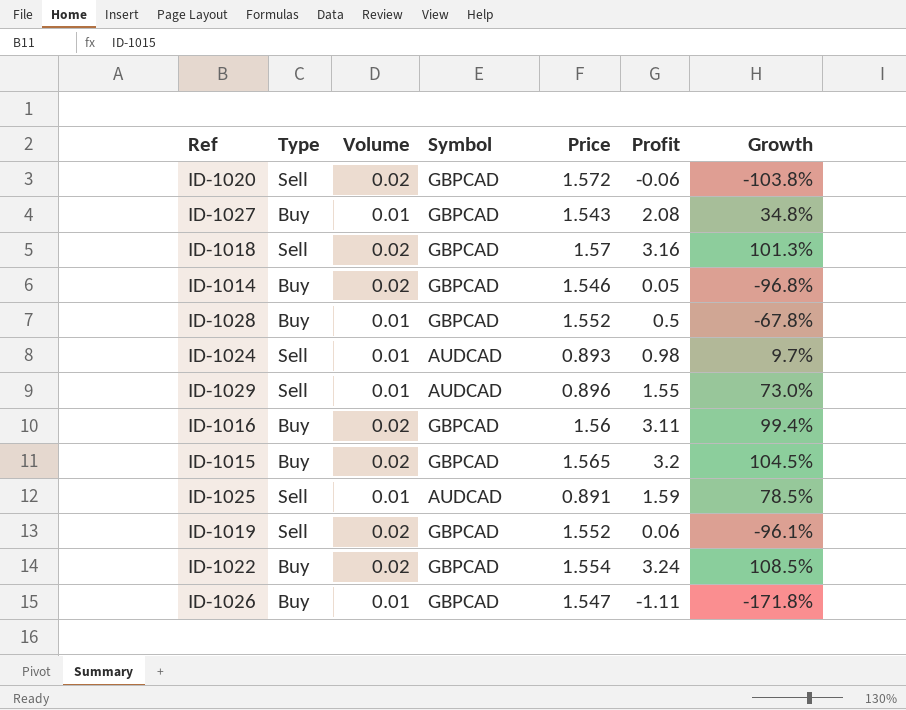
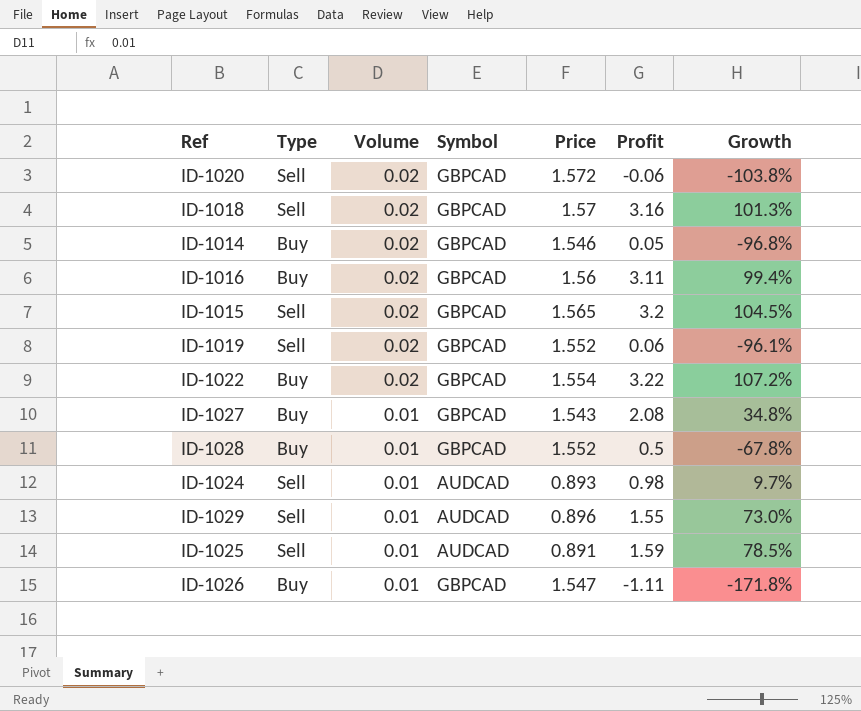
row order: none -> Volume descending
ID-1015 | Type: Buy -> Sell
ID-1022 | Profit: 3.24 -> 3.22
ID-1022 | Growth: 108.5% -> 107.2%

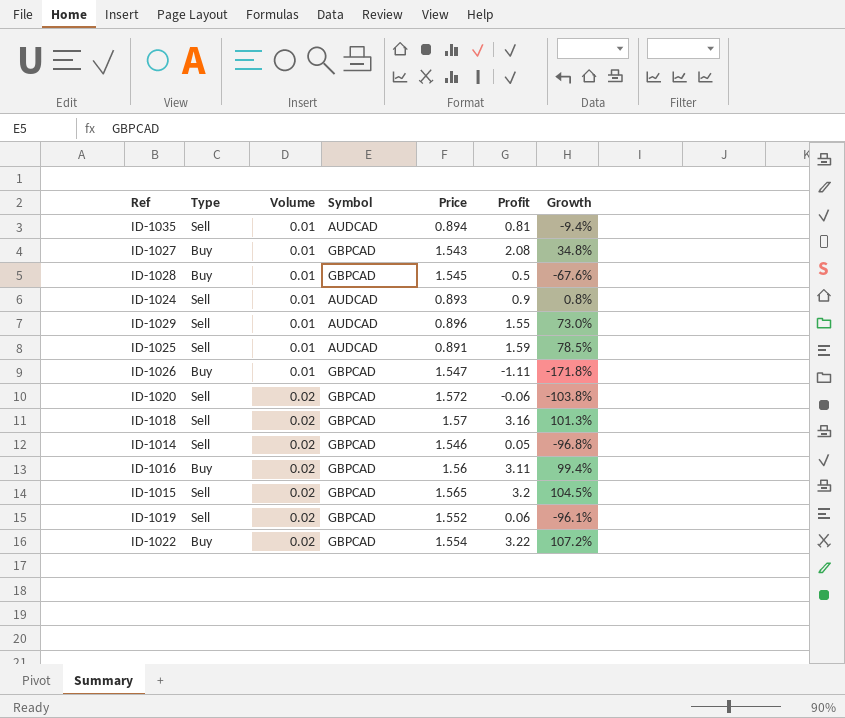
row order: Volume descending -> Volume ascending
row ID-1035: none -> Sell | 0.01 | AUDCAD | 0.894 | 0.81 | -9.4%
ID-1028 | Price: 1.552 -> 1.545
ID-1028 | Growth: -67.8% -> -67.6%
ID-1024 | Profit: 0.98 -> 0.9
ID-1024 | Growth: 9.7% -> 0.8%
ID-1014 | Type: Buy -> Sell

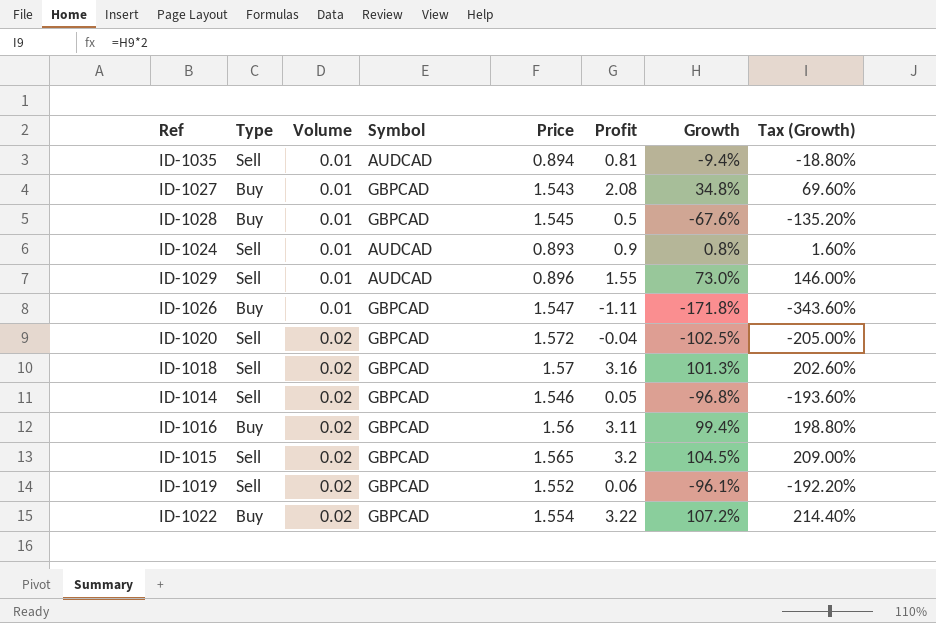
column Tax (Growth) | formula: none -> [Growth] * 2
row ID-1025: Sell | 0.01 | AUDCAD | 0.891 | 1.59 | 78.5% -> none
ID-1020 | Profit: -0.06 -> -0.04
ID-1020 | Growth: -103.8% -> -102.5%

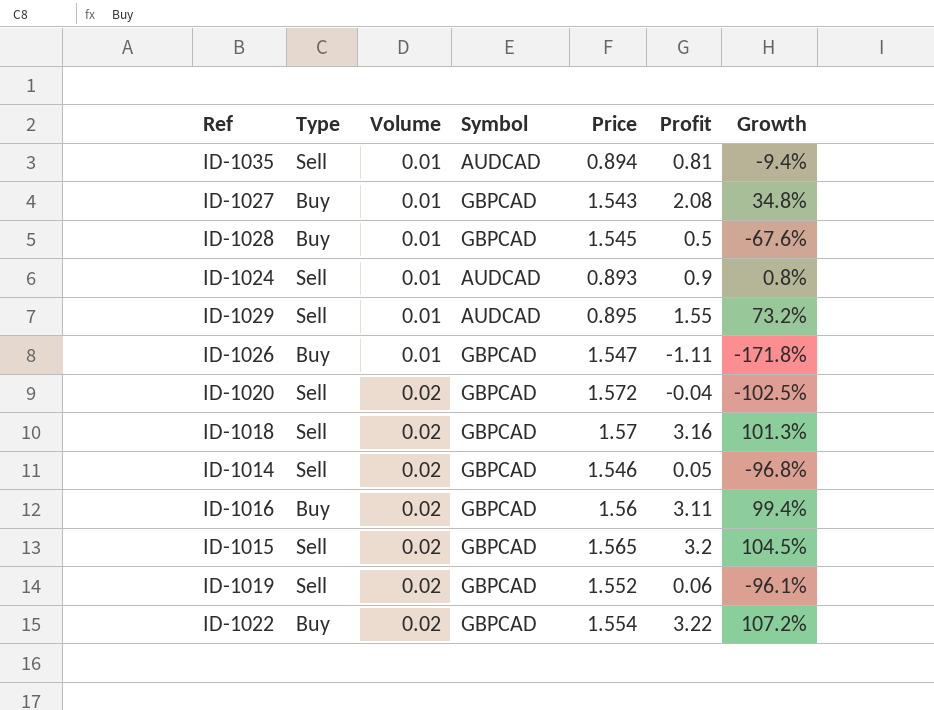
column Tax (Growth) | formula: [Growth] * 2 -> none
ID-1029 | Price: 0.896 -> 0.895
ID-1029 | Growth: 73.0% -> 73.2%

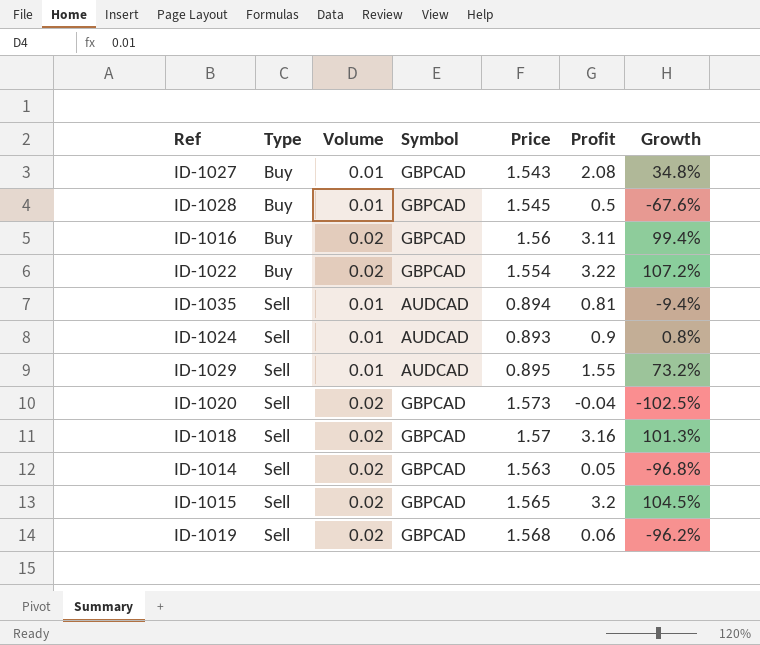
row order: Volume ascending -> Type ascending
row ID-1026: Buy | 0.01 | GBPCAD | 1.547 | -1.11 | -171.8% -> none
ID-1020 | Price: 1.572 -> 1.573
ID-1014 | Price: 1.546 -> 1.563
ID-1019 | Price: 1.552 -> 1.568
ID-1019 | Growth: -96.1% -> -96.2%

